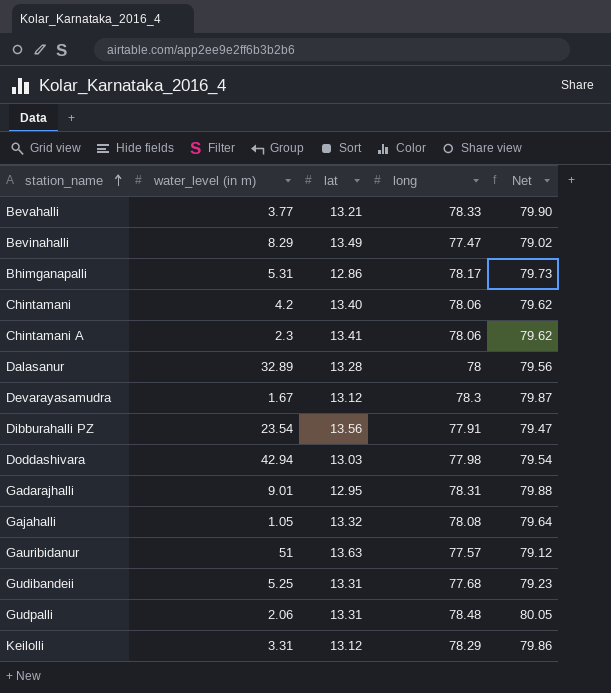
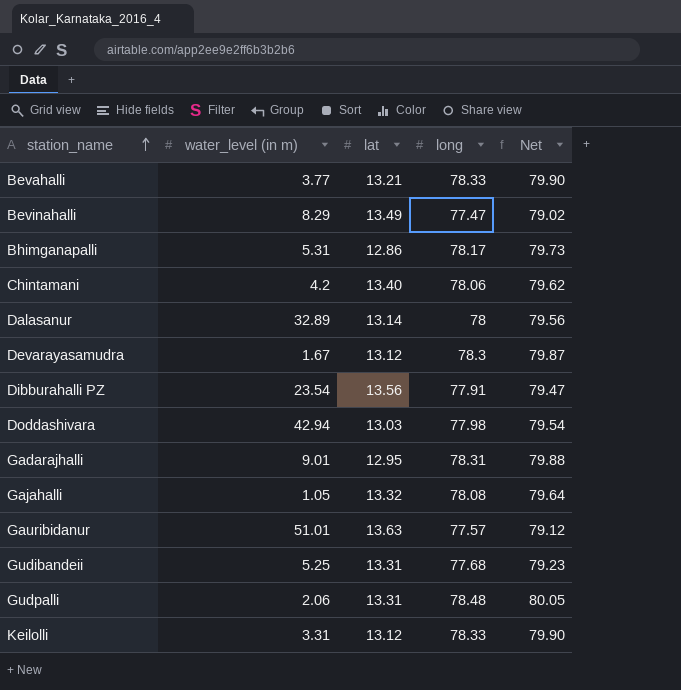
row Chintamani A: 2.3 | 13.41 | 78.06 | 79.62 -> none
Dalasanur | lat: 13.28 -> 13.14
Gauribidanur | water_level (in m): 51 -> 51.01
Keilolli | long: 78.29 -> 78.33
Keilolli | Net: 79.86 -> 79.90

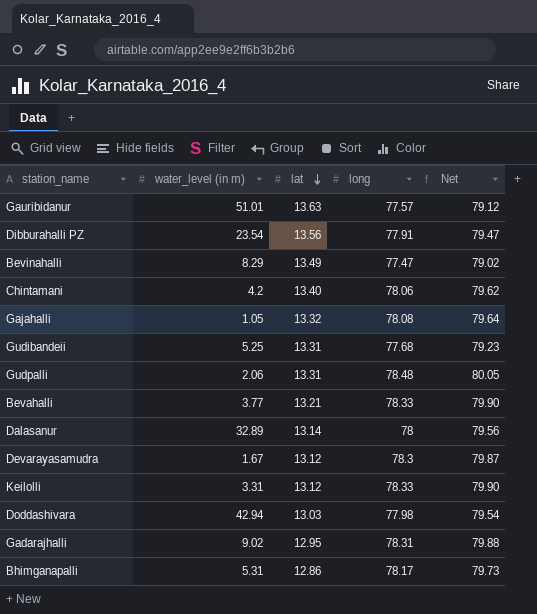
row order: station_name ascending -> lat descending
Gadarajhalli | water_level (in m): 9.01 -> 9.02

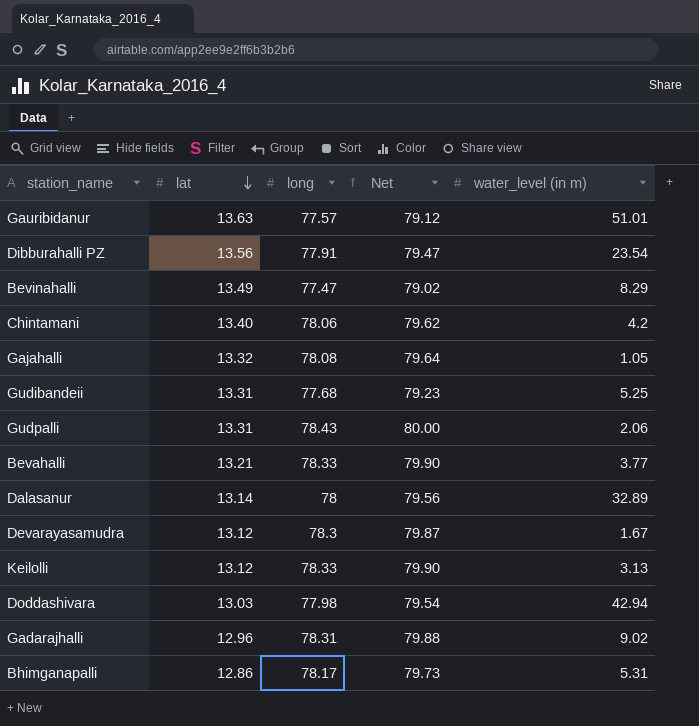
column water_level (in m) | position: 2 -> 5
Gudpalli | long: 78.48 -> 78.43
Gudpalli | Net: 80.05 -> 80.00
Keilolli | water_level (in m): 3.31 -> 3.13
Gadarajhalli | lat: 12.95 -> 12.96

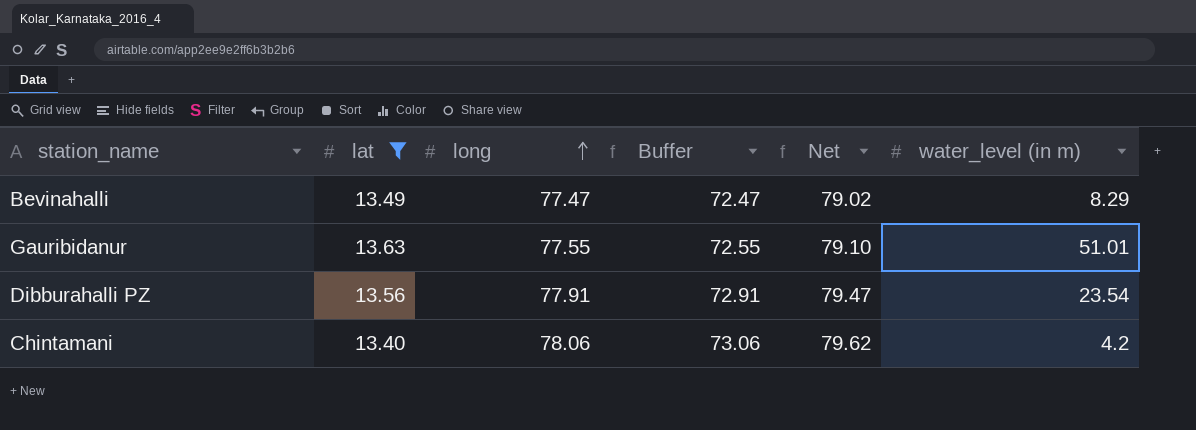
filter: none -> lat >= 13.40
row order: lat descending -> long ascending
column Buffer | formula: none -> [long] - 5
Gauribidanur | long: 77.57 -> 77.55
Gauribidanur | Net: 79.12 -> 79.10

